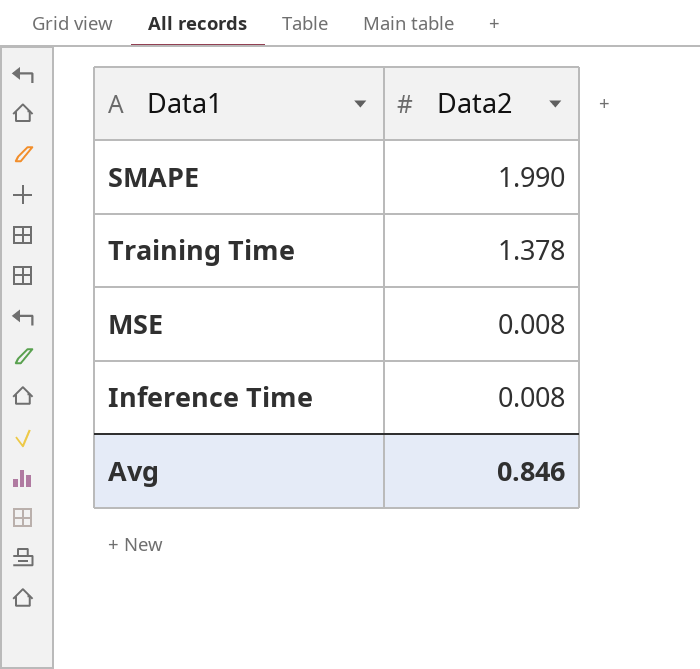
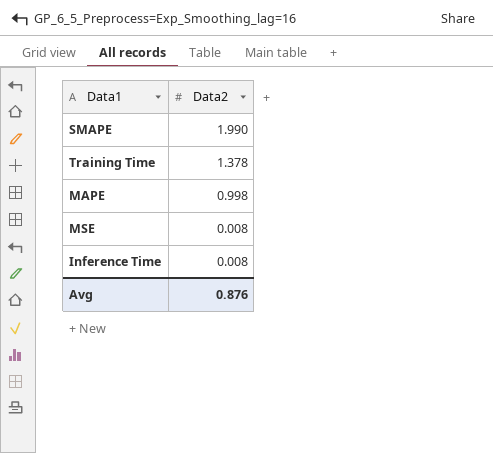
row MAPE: none -> 0.998
Avg | Data2: 0.846 -> 0.876

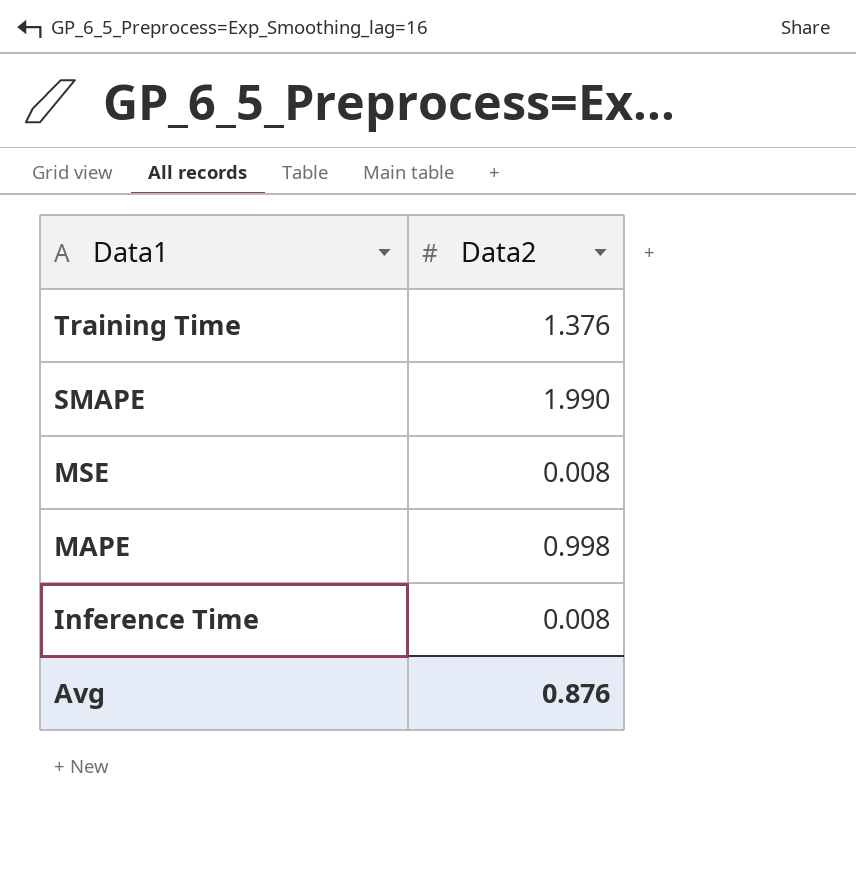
row order: Data2 descending -> Data1 descending
Training Time | Data2: 1.378 -> 1.376

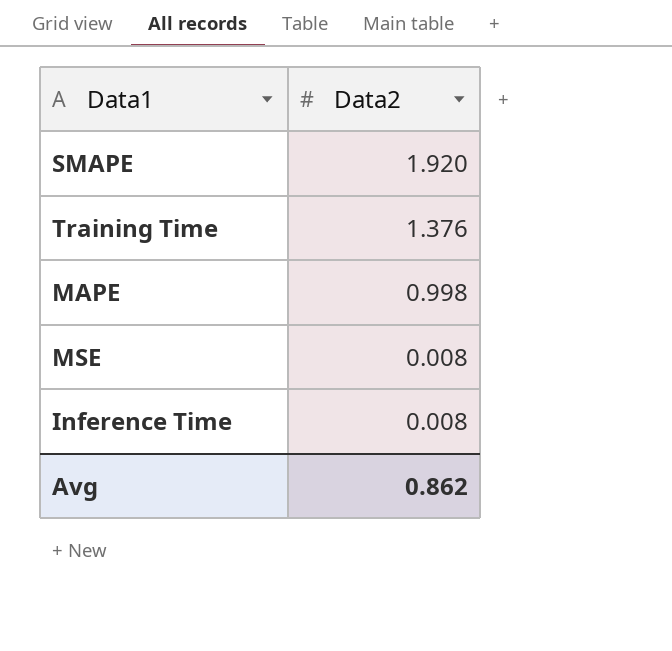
row order: Data1 descending -> Data2 descending
SMAPE | Data2: 1.990 -> 1.920
Avg | Data2: 0.876 -> 0.862

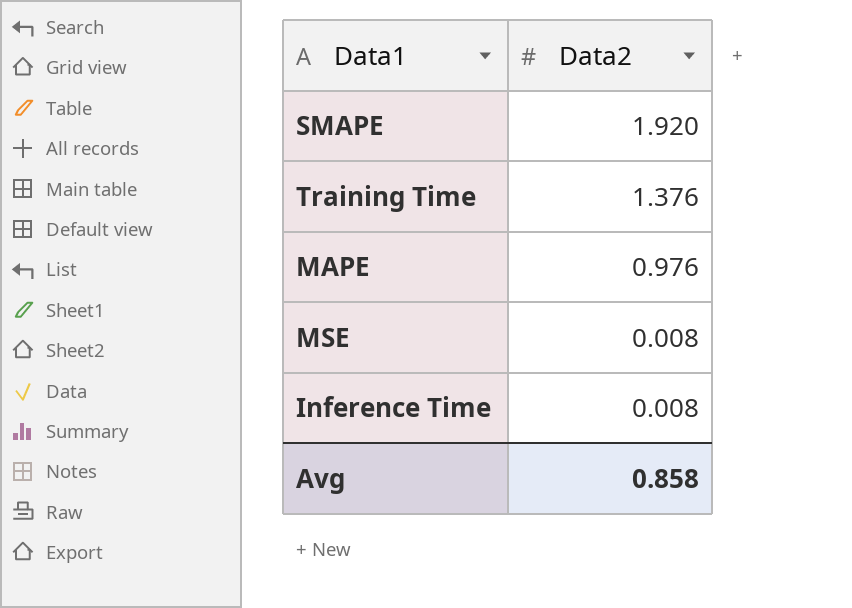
MAPE | Data2: 0.998 -> 0.976
Avg | Data2: 0.862 -> 0.858

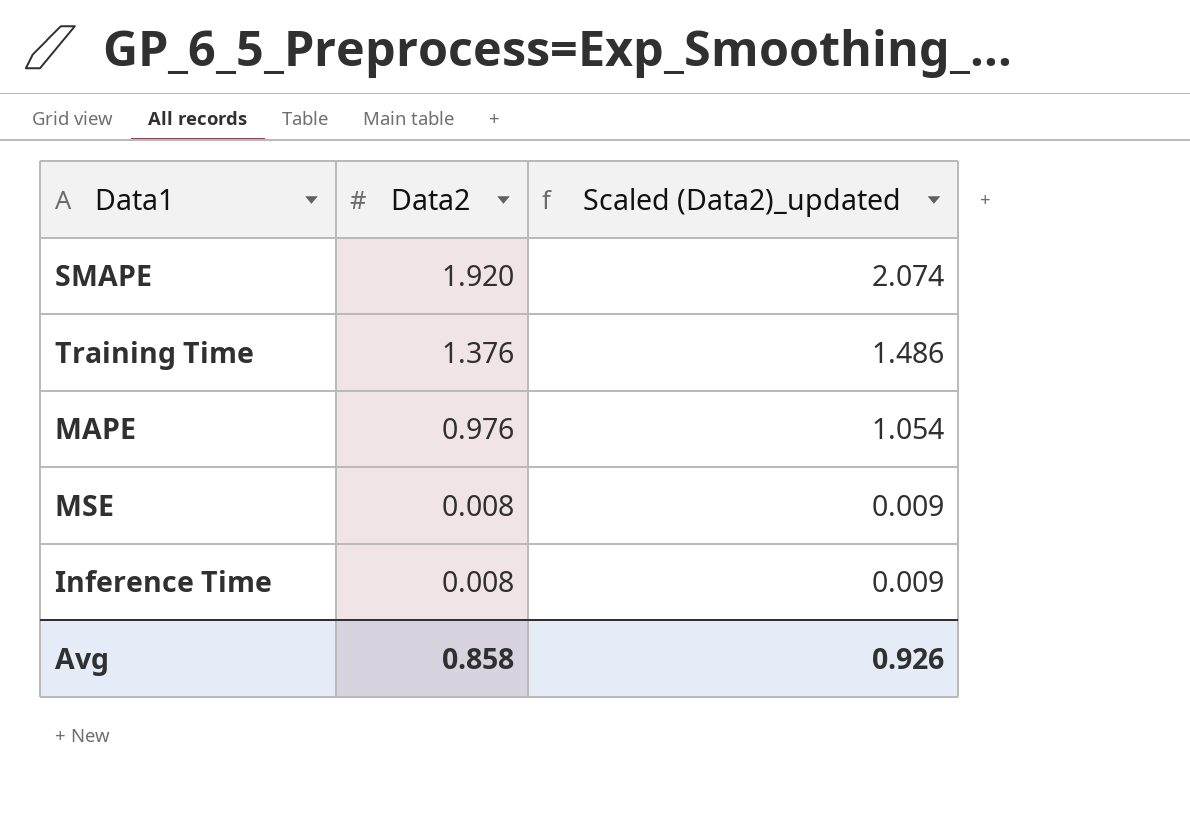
column Scaled (Data2)_updated | formula: none -> [Data2] * 1.08

